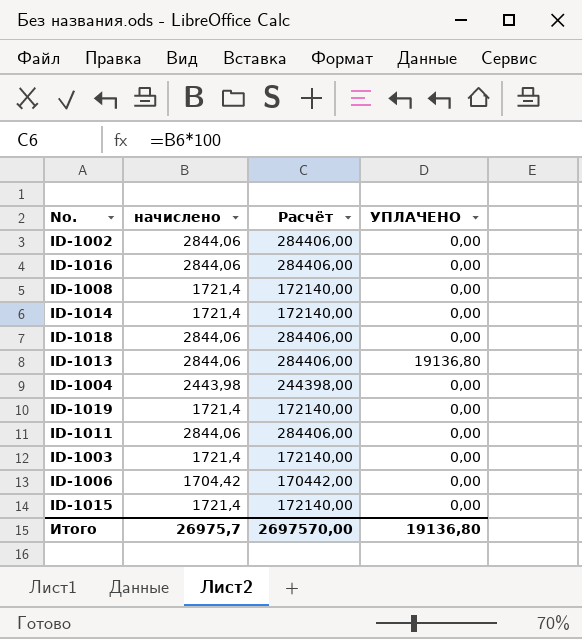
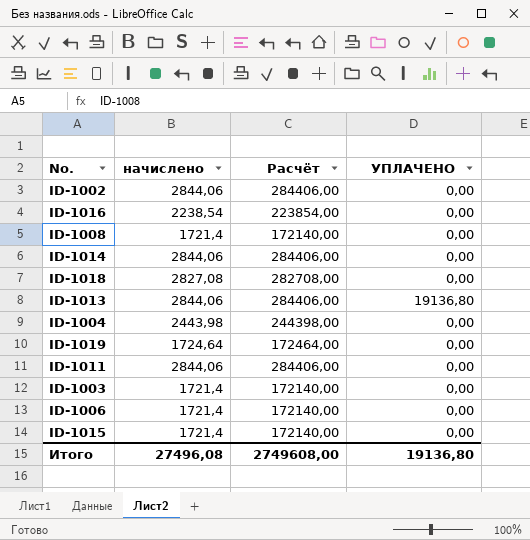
ID-1016 | начислено: 2844,06 -> 2238,54
ID-1016 | Расчёт: 284406,00 -> 223854,00
ID-1014 | начислено: 1721,4 -> 2844,06
ID-1014 | Расчёт: 172140,00 -> 284406,00
ID-1018 | начислено: 2844,06 -> 2827,08
ID-1018 | Расчёт: 284406,00 -> 282708,00
ID-1019 | начислено: 1721,4 -> 1724,64
ID-1019 | Расчёт: 172140,00 -> 172464,00
ID-1006 | начислено: 1704,42 -> 1721,4
ID-1006 | Расчёт: 170442,00 -> 172140,00
Итого | начислено: 26975,7 -> 27496,08
Итого | Расчёт: 2697570,00 -> 2749608,00

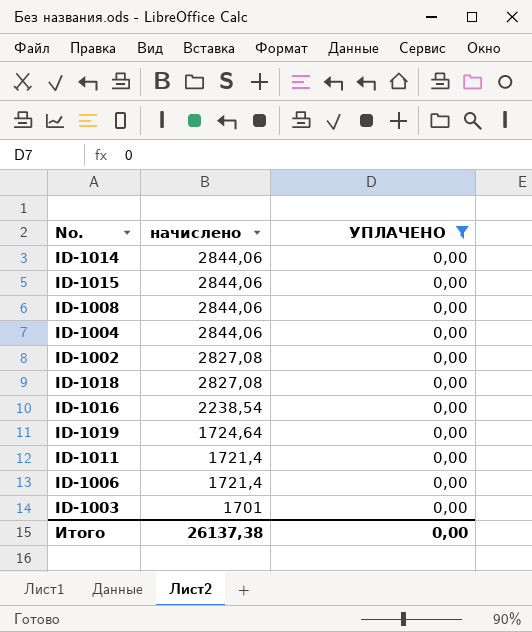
filter: none -> УПЛАЧЕНО = 0,00
row order: none -> начислено descending
column Расчёт | formula: [начислено] * 100 -> none
ID-1015 | начислено: 1721,4 -> 2844,06
ID-1008 | начислено: 1721,4 -> 2844,06
ID-1004 | начислено: 2443,98 -> 2844,06
ID-1002 | начислено: 2844,06 -> 2827,08
ID-1011 | начислено: 2844,06 -> 1721,4
ID-1003 | начислено: 1721,4 -> 1701
Итого | начислено: 27496,08 -> 26137,38
Итого | УПЛАЧЕНО: 19136,80 -> 0,00

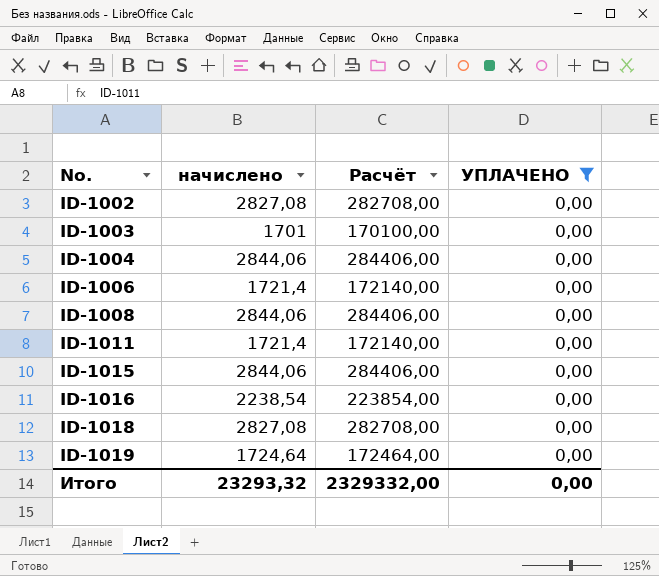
row order: начислено descending -> No. ascending
column Расчёт | formula: none -> [начислено] * 100
row ID-1014: 2844,06 | 0,00 -> none
Итого | начислено: 26137,38 -> 23293,32

